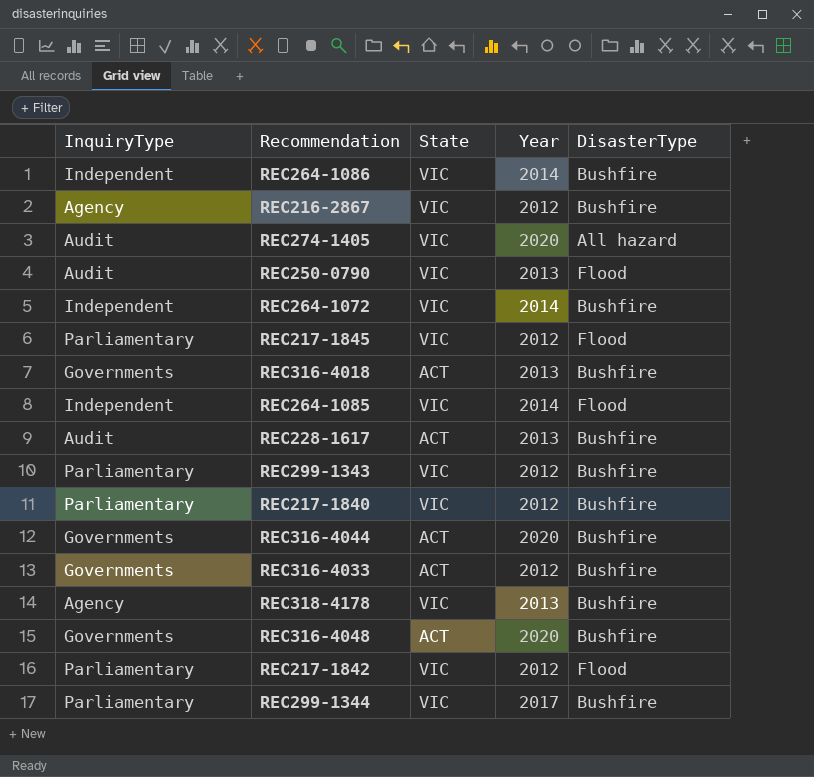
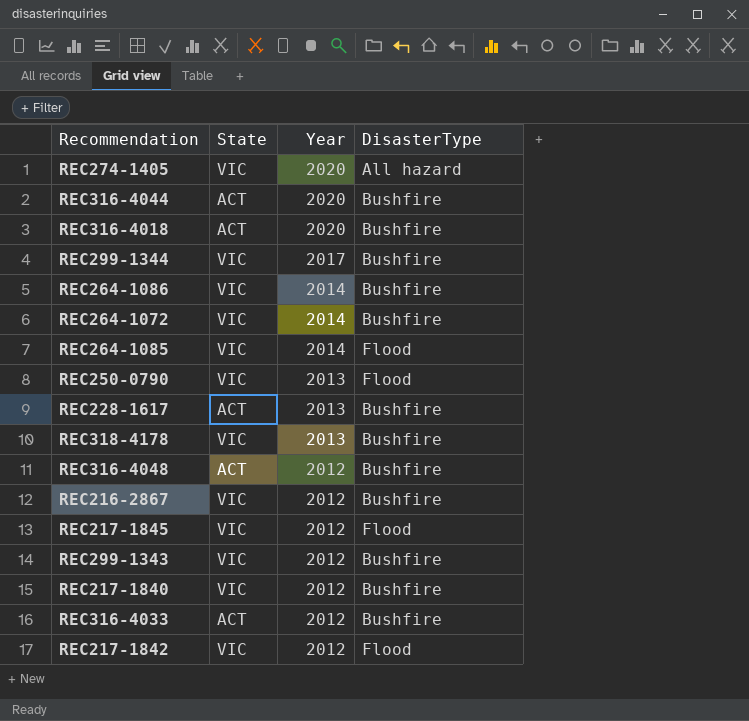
row order: none -> Year descending
column InquiryType | position: 1 -> none
REC316-4018 | Year: 2013 -> 2020
REC316-4048 | Year: 2020 -> 2012

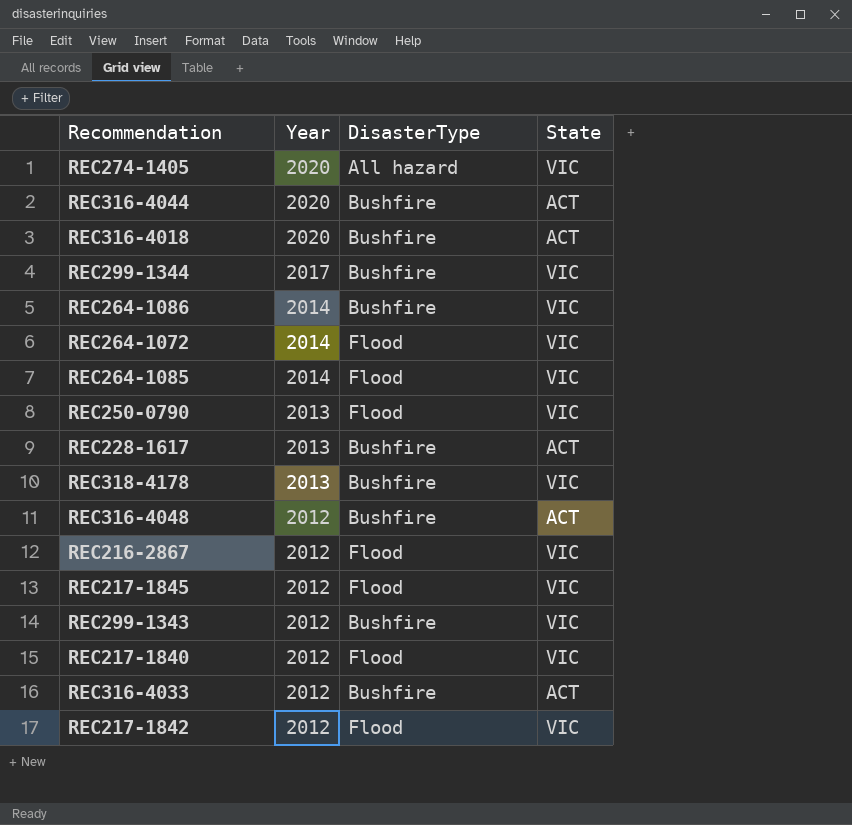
column State | position: 2 -> 4
REC264-1072 | DisasterType: Bushfire -> Flood
REC216-2867 | DisasterType: Bushfire -> Flood
REC217-1840 | DisasterType: Bushfire -> Flood

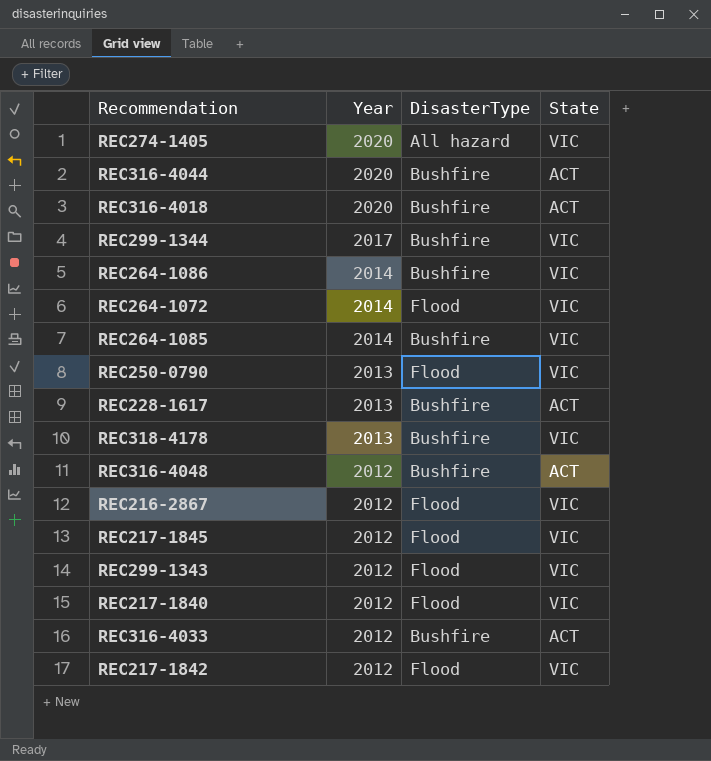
REC264-1085 | DisasterType: Flood -> Bushfire
REC299-1343 | DisasterType: Bushfire -> Flood

